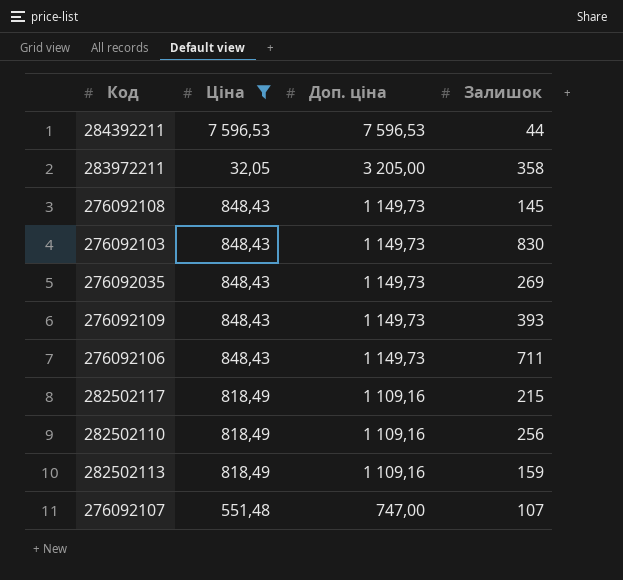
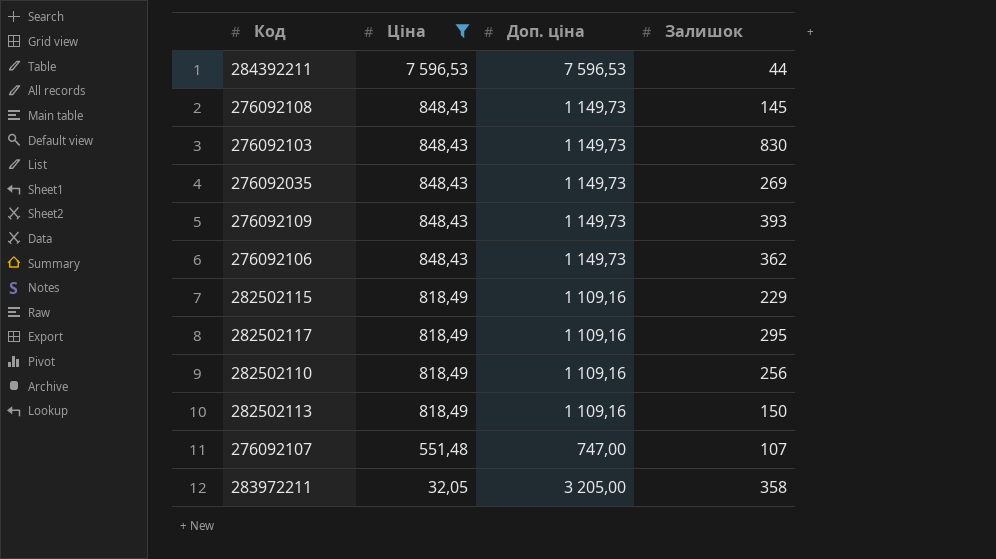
row order: Доп. ціна descending -> Ціна descending
276092106 | Залишок: 711 -> 362
row 282502115: none -> 818,49 | 1 109,16 | 229
282502117 | Залишок: 215 -> 295
282502113 | Залишок: 159 -> 150

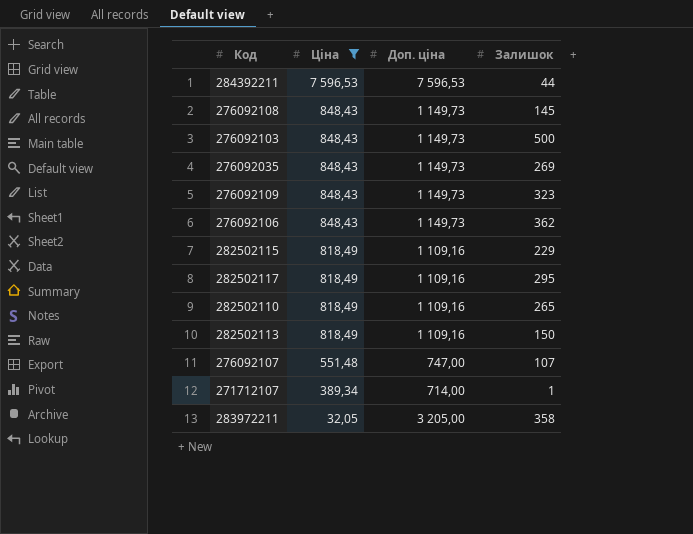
276092103 | Залишок: 830 -> 500
276092109 | Залишок: 393 -> 323
282502110 | Залишок: 256 -> 265
row 271712107: none -> 389,34 | 714,00 | 1

